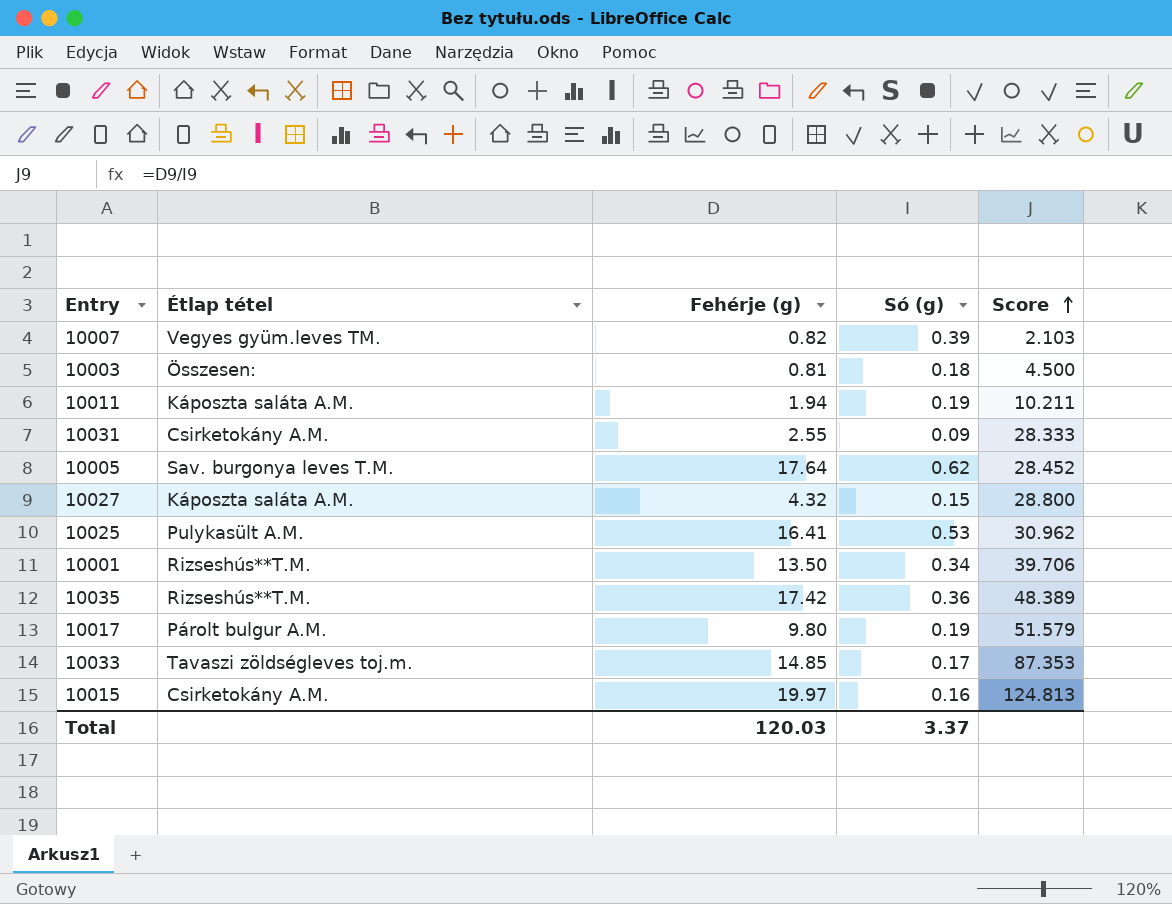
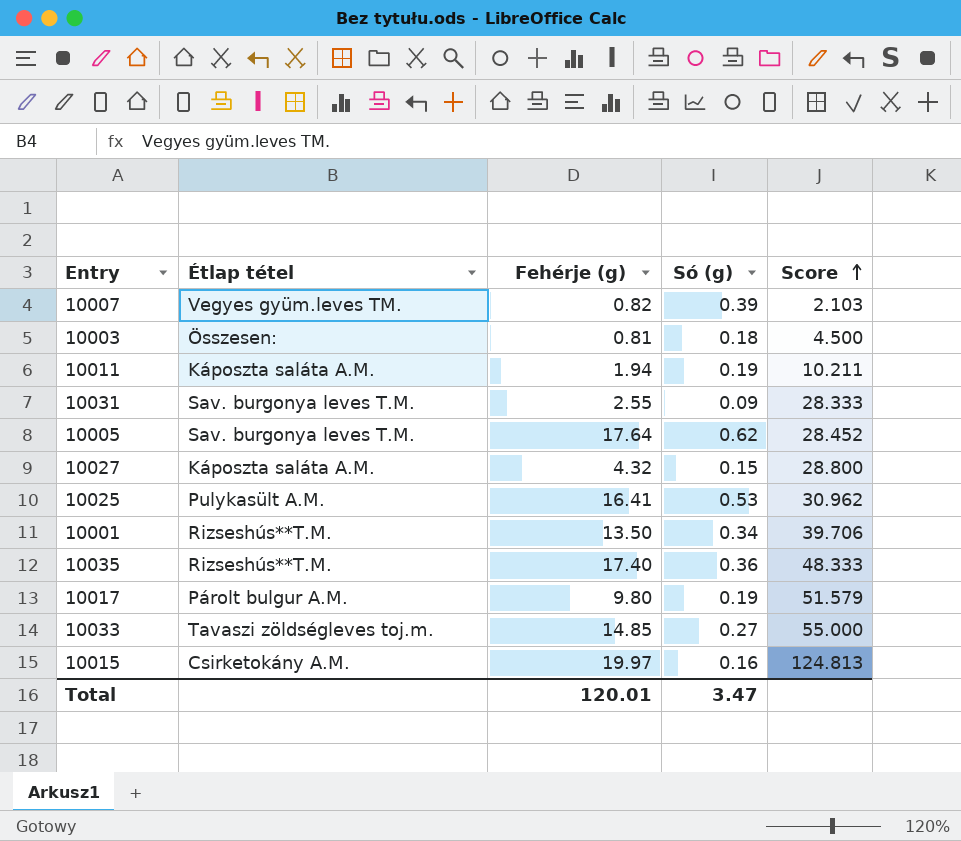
10031 | Étlap tétel: Csirketokány A.M. -> Sav. burgonya leves T.M.
10035 | Fehérje (g): 17.42 -> 17.40
10035 | Score: 48.389 -> 48.333
10033 | Só (g): 0.17 -> 0.27
10033 | Score: 87.353 -> 55.000
Total | Fehérje (g): 120.03 -> 120.01
Total | Só (g): 3.37 -> 3.47

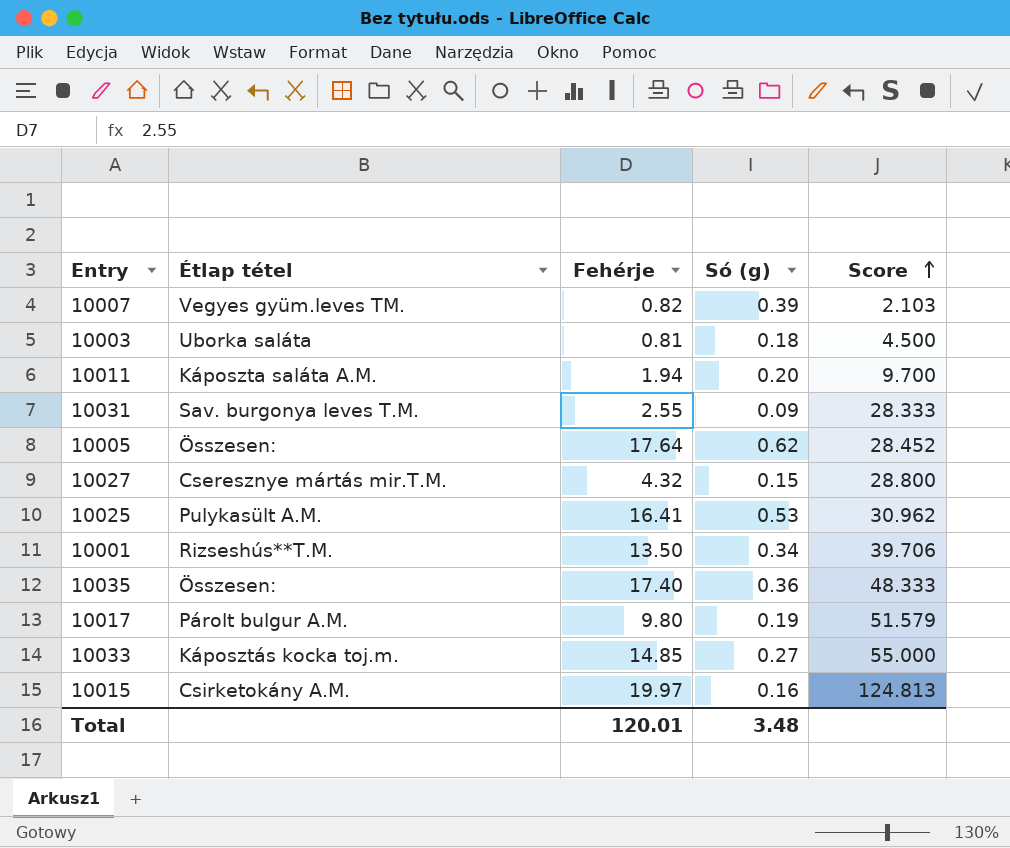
column name: Fehérje (g) -> Fehérje
10003 | Étlap tétel: Összesen: -> Uborka saláta
10011 | Só (g): 0.19 -> 0.20
10011 | Score: 10.211 -> 9.700
10005 | Étlap tétel: Sav. burgonya leves T.M. -> Összesen:
10027 | Étlap tétel: Káposzta saláta A.M. -> Cseresznye mártás mir.T.M.
10035 | Étlap tétel: Rizseshús**T.M. -> Összesen:
10033 | Étlap tétel: Tavaszi zöldségleves toj.m. -> Káposztás kocka toj.m.
Total | Só (g): 3.47 -> 3.48

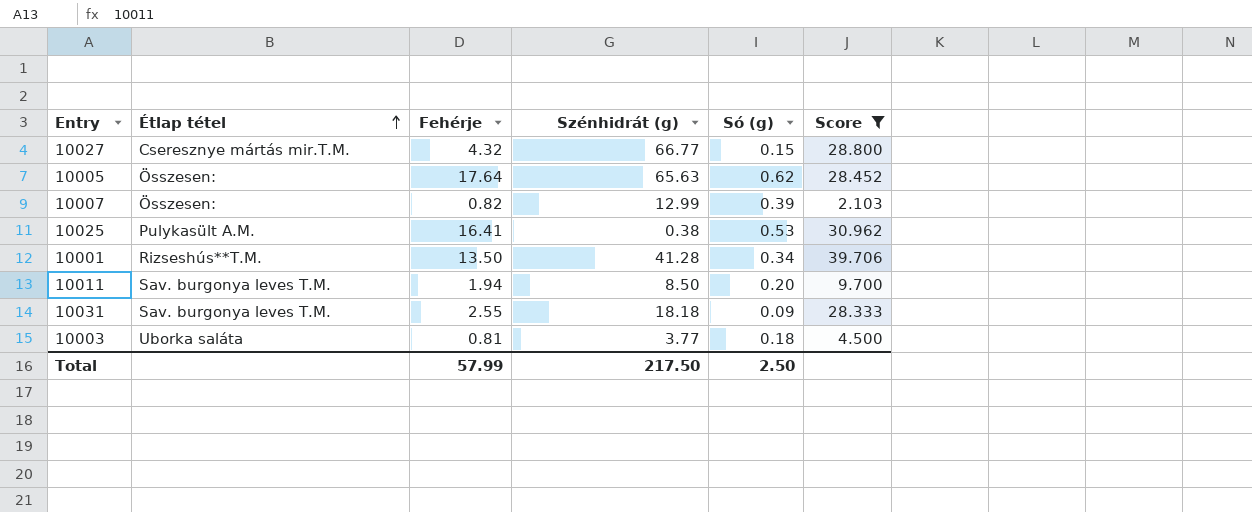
filter: none -> Score <= 39.706
row order: Score ascending -> Étlap tétel ascending
column Szénhidrát (g) | position: none -> 4
10007 | Étlap tétel: Vegyes gyüm.leves TM. -> Összesen:
10011 | Étlap tétel: Káposzta saláta A.M. -> Sav. burgonya leves T.M.
Total | Fehérje: 120.01 -> 57.99
Total | Só (g): 3.48 -> 2.50

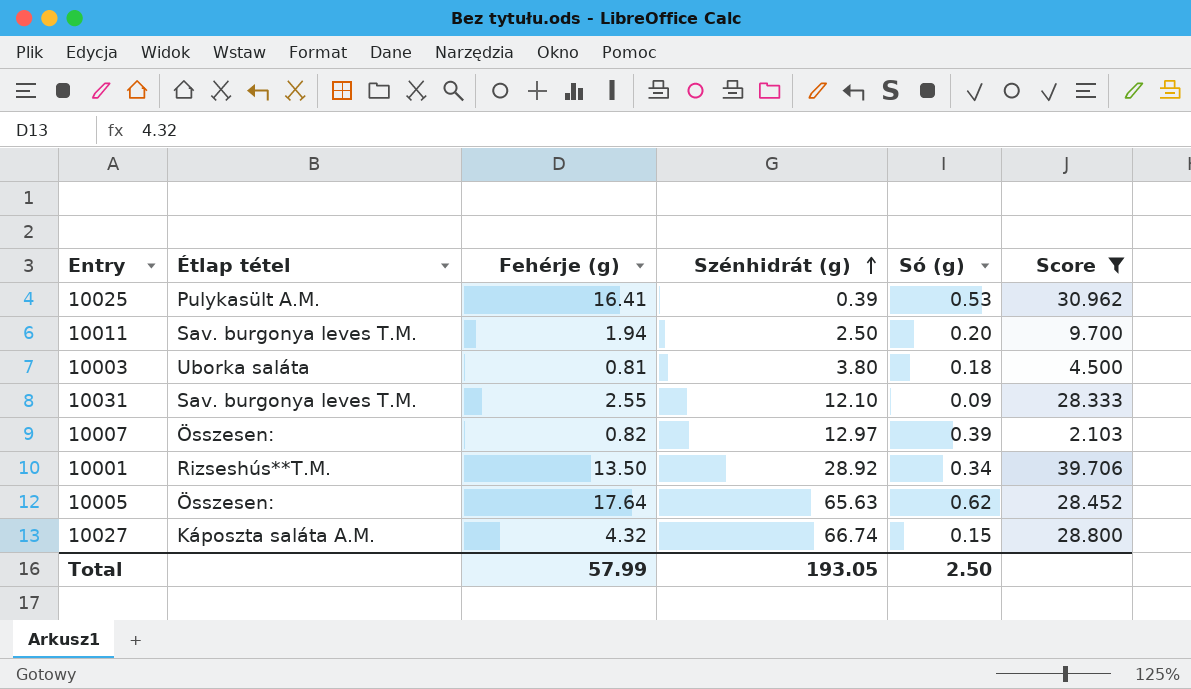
row order: Étlap tétel ascending -> Szénhidrát (g) ascending
column name: Fehérje -> Fehérje (g)
10025 | Szénhidrát (g): 0.38 -> 0.39
10011 | Szénhidrát (g): 8.50 -> 2.50
10003 | Szénhidrát (g): 3.77 -> 3.80
10031 | Szénhidrát (g): 18.18 -> 12.10
10007 | Szénhidrát (g): 12.99 -> 12.97
10001 | Szénhidrát (g): 41.28 -> 28.92
10027 | Étlap tétel: Cseresznye mártás mir.T.M. -> Káposzta saláta A.M.
10027 | Szénhidrát (g): 66.77 -> 66.74
Total | Szénhidrát (g): 217.50 -> 193.05

